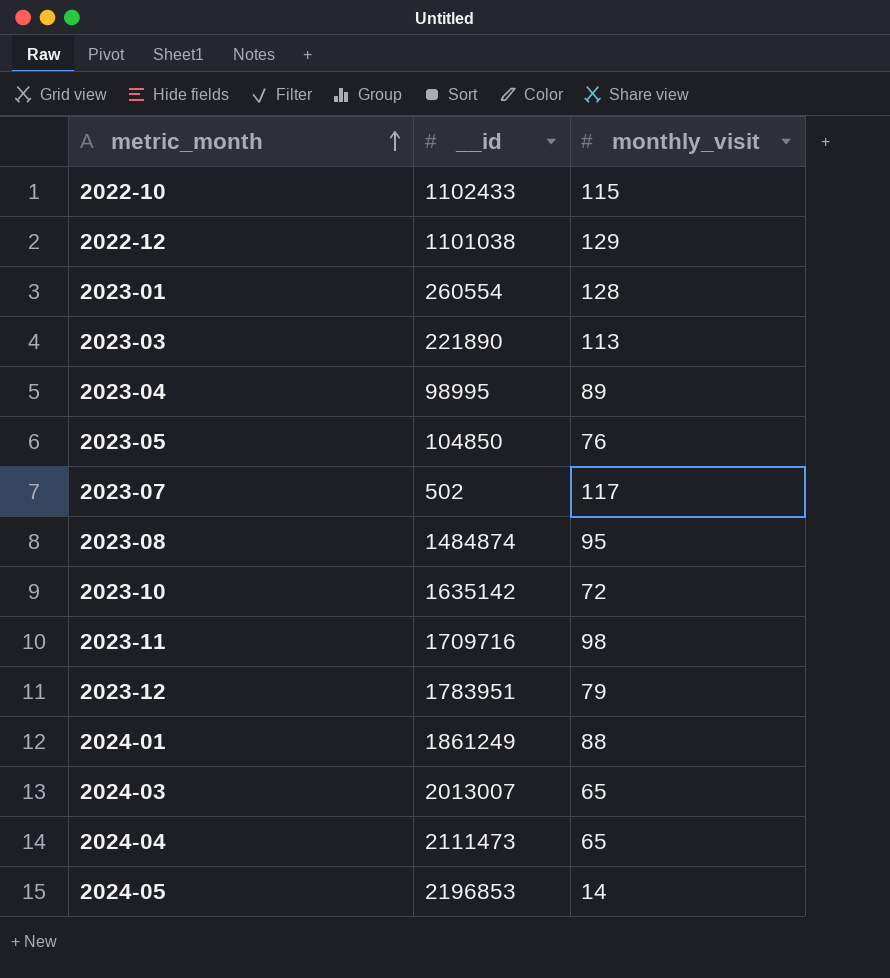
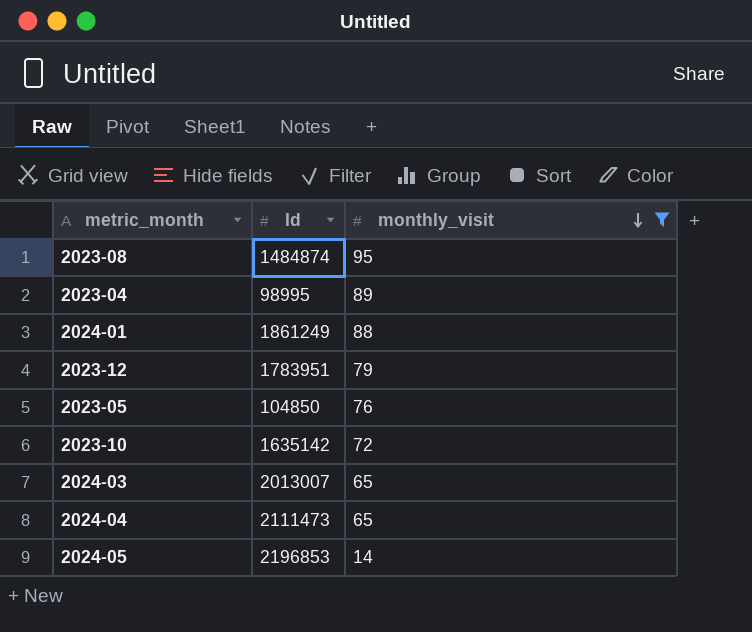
filter: none -> monthly_visit <= 95
row order: metric_month ascending -> monthly_visit descending
column name: __id -> Id

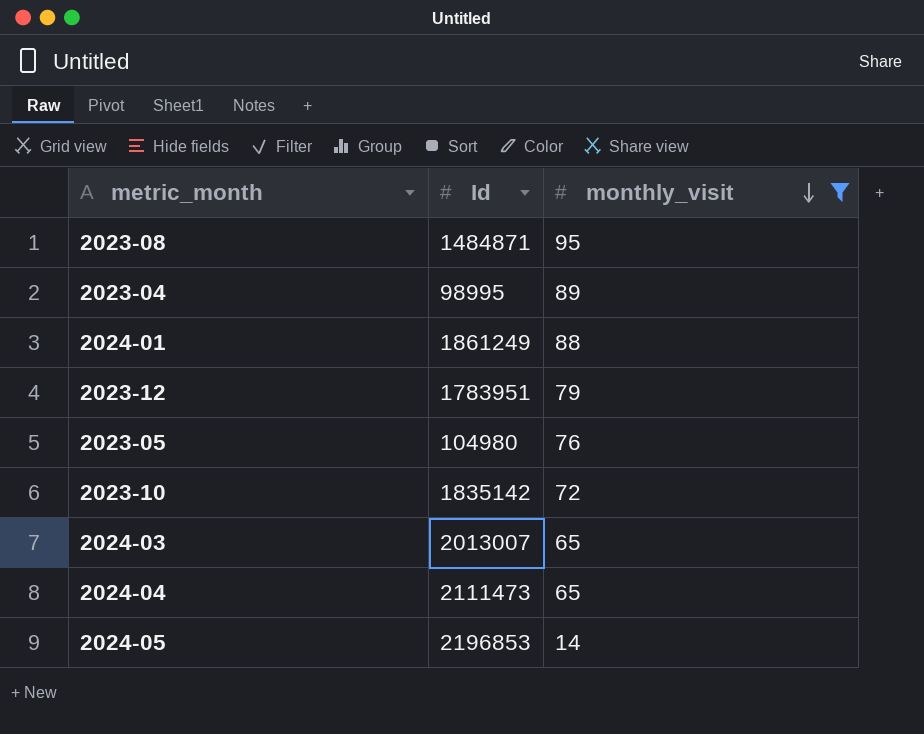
2023-08 | Id: 1484874 -> 1484871
2023-05 | Id: 104850 -> 104980
2023-10 | Id: 1635142 -> 1835142

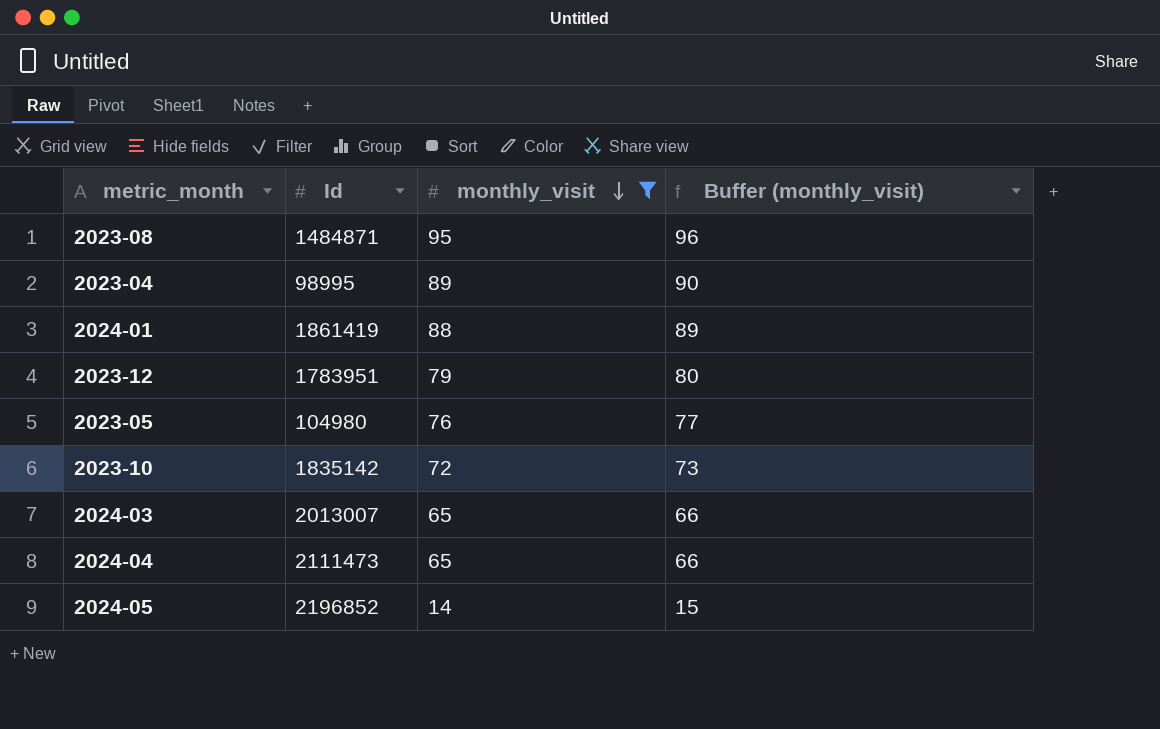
column Buffer (monthly_visit) | formula: none -> [monthly_visit] + 1
2024-01 | Id: 1861249 -> 1861419
2024-05 | Id: 2196853 -> 2196852

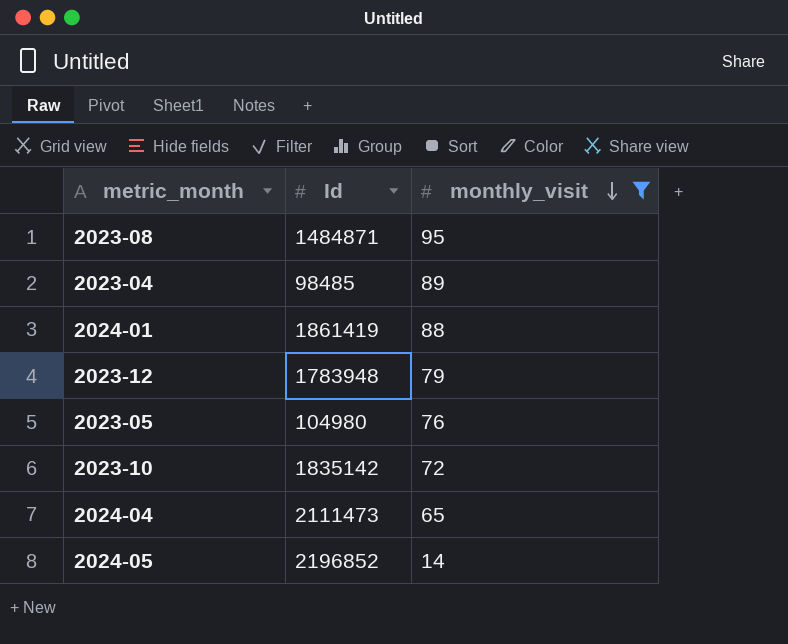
column Buffer (monthly_visit) | formula: [monthly_visit] + 1 -> none
row 2024-03: 2013007 | 65 | 66 -> none
2023-04 | Id: 98995 -> 98485
2023-12 | Id: 1783951 -> 1783948

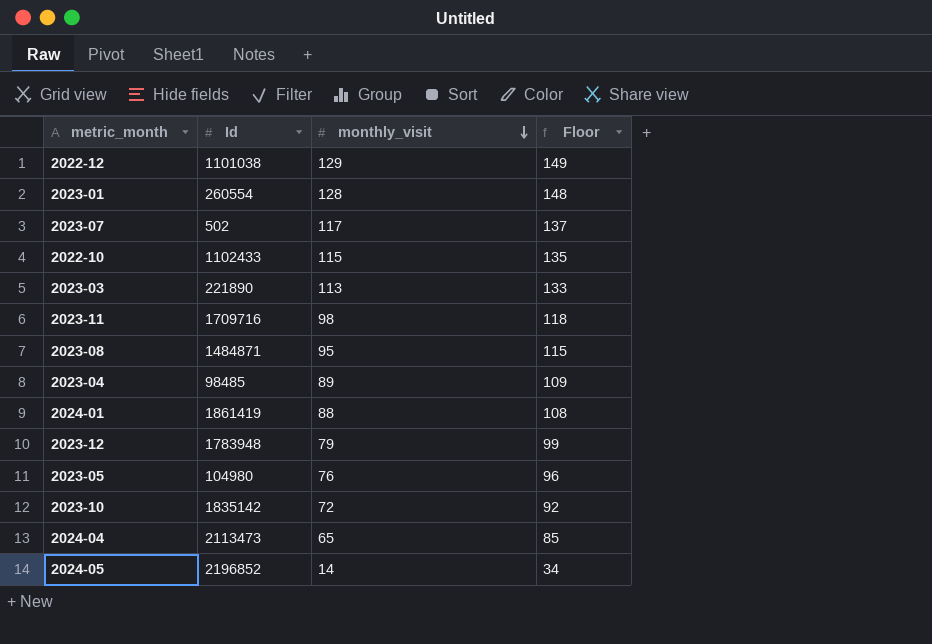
filter: monthly_visit <= 95 -> none
column Floor | formula: none -> [monthly_visit] + 20
2024-04 | Id: 2111473 -> 2113473

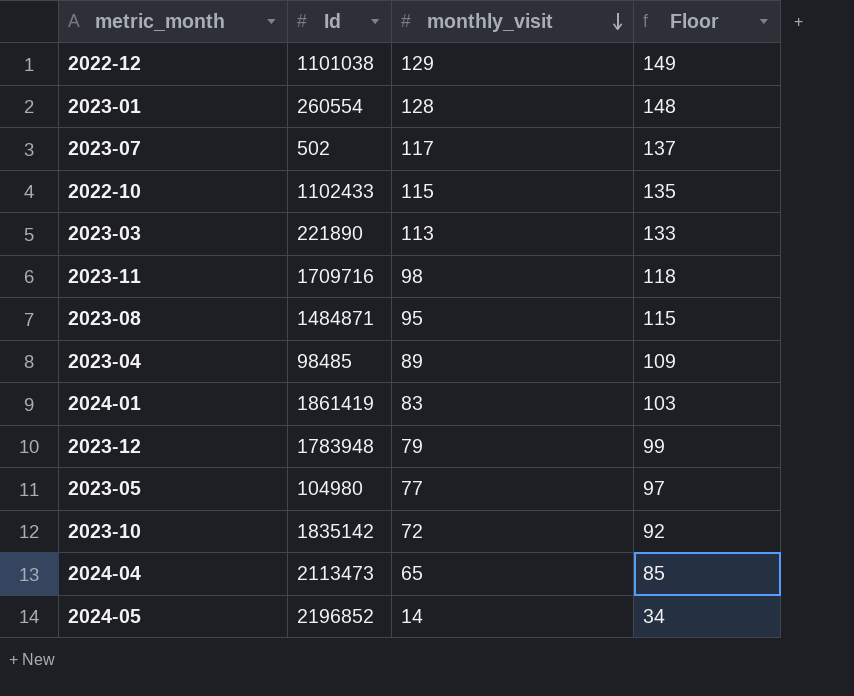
2024-01 | monthly_visit: 88 -> 83
2024-01 | Floor: 108 -> 103
2023-05 | monthly_visit: 76 -> 77
2023-05 | Floor: 96 -> 97

